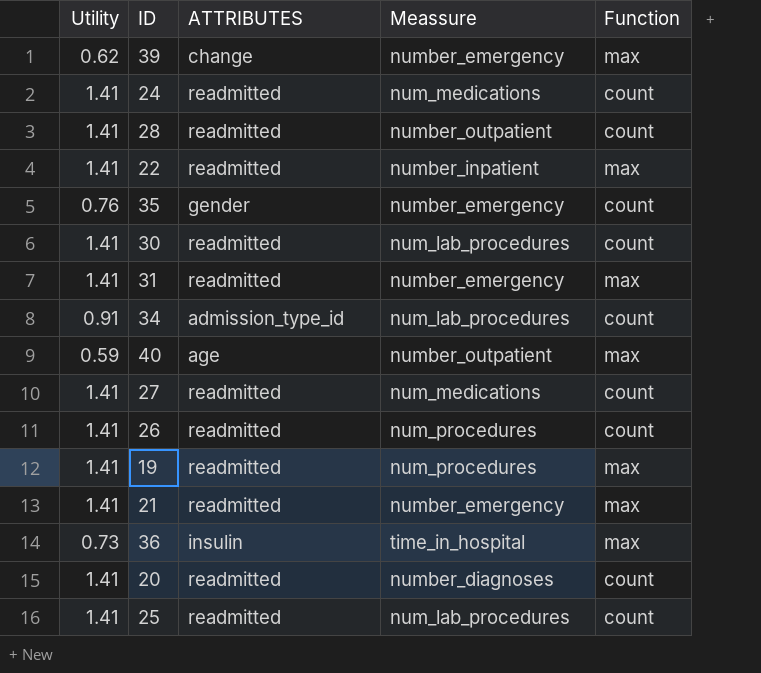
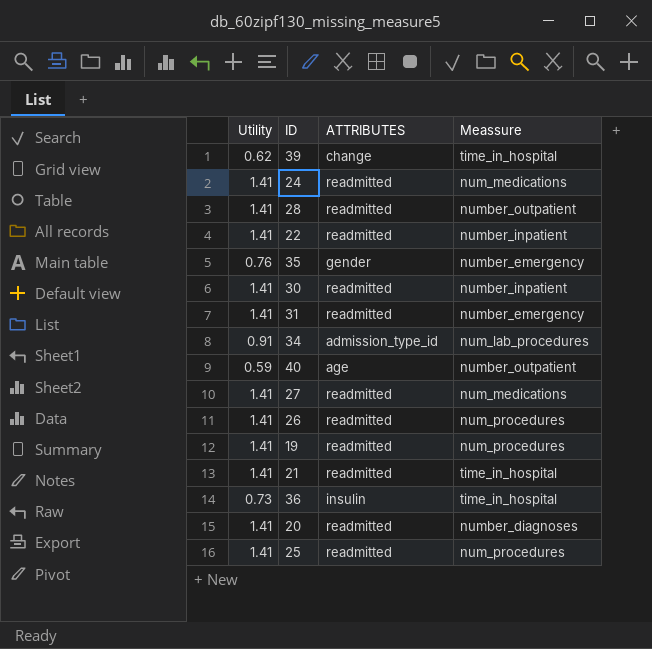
column Function | position: 5 -> none
39 | Meassure: number_emergency -> time_in_hospital
30 | Meassure: num_lab_procedures -> number_inpatient
21 | Meassure: number_emergency -> time_in_hospital
25 | Meassure: num_lab_procedures -> num_procedures

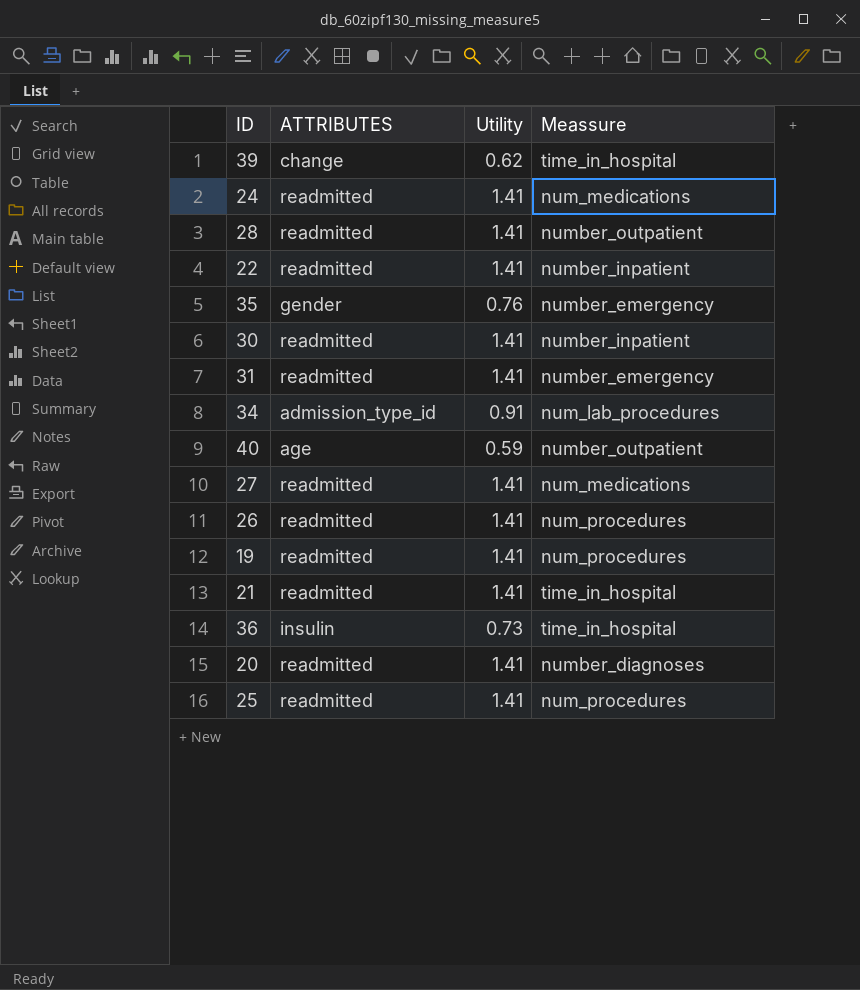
column Utility | position: 1 -> 3

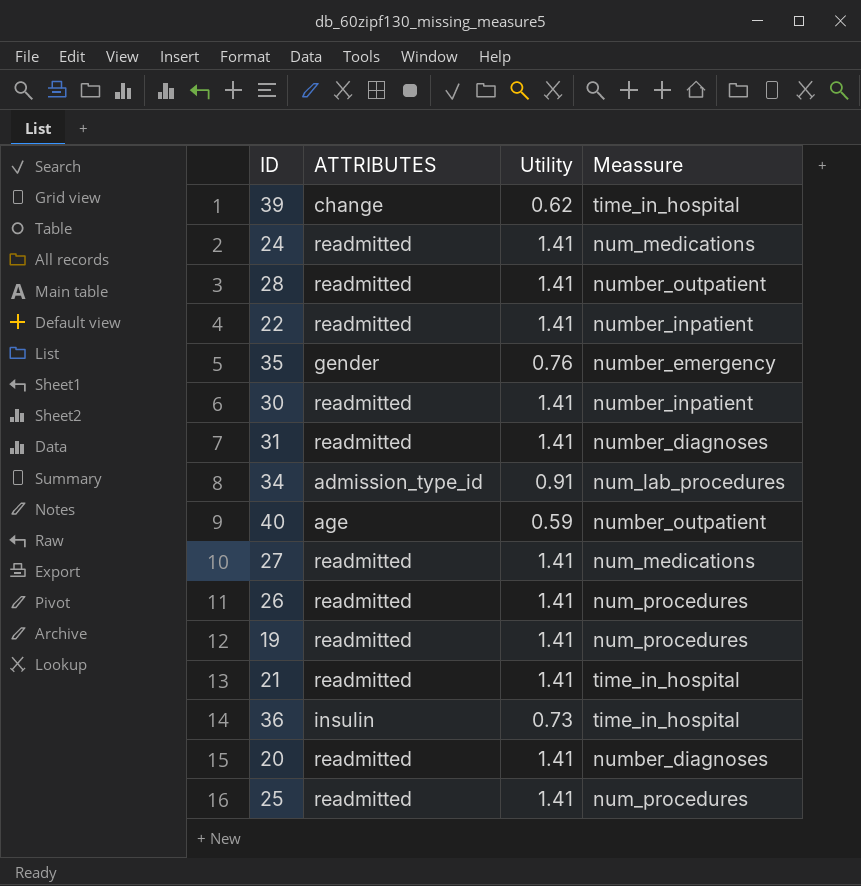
31 | Meassure: number_emergency -> number_diagnoses

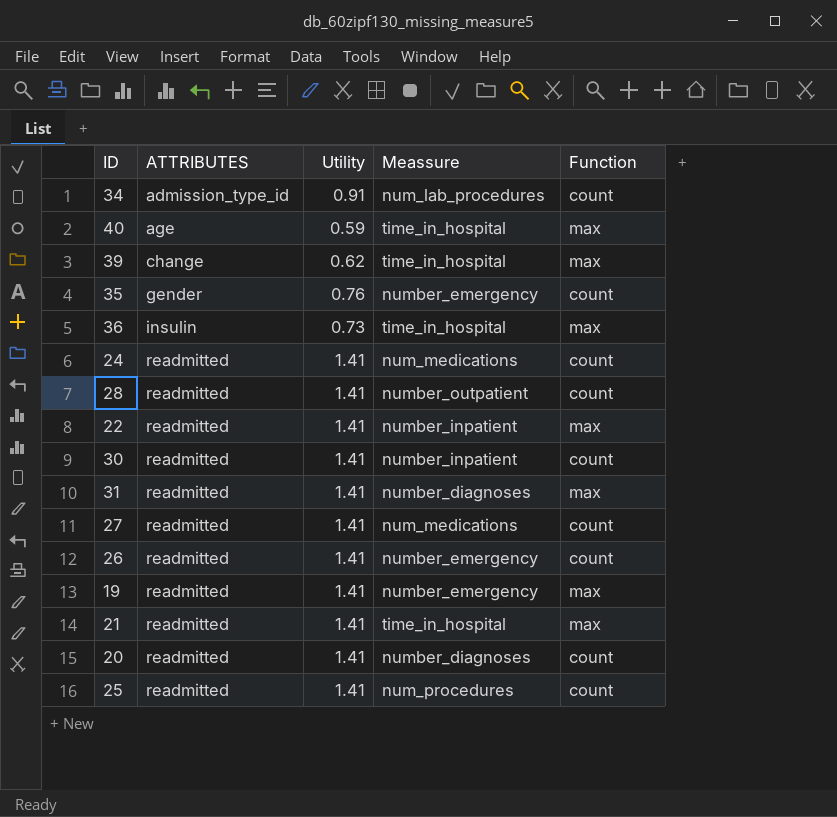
row order: none -> ATTRIBUTES ascending
column Function | position: none -> 5
40 | Meassure: number_outpatient -> time_in_hospital
26 | Meassure: num_procedures -> number_emergency
19 | Meassure: num_procedures -> number_emergency

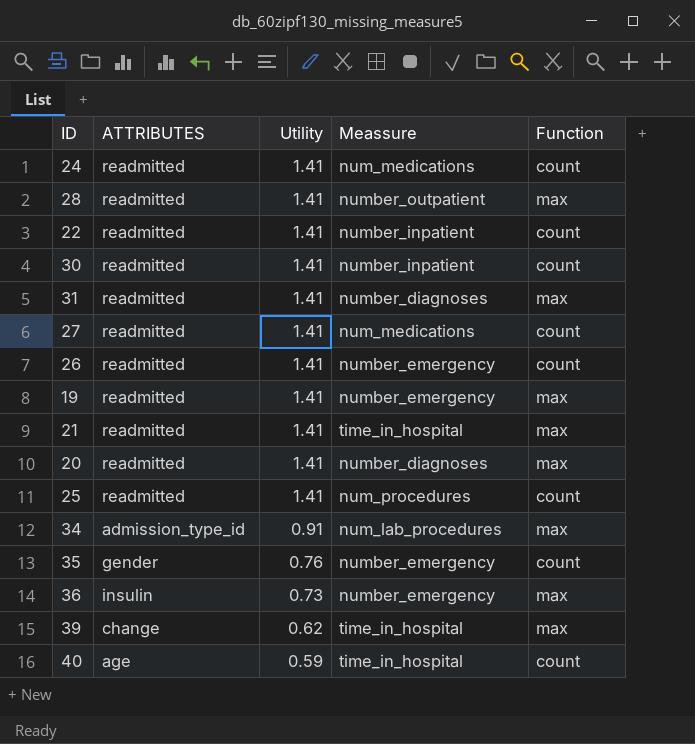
row order: ATTRIBUTES ascending -> Utility descending
28 | Function: count -> max
22 | Function: max -> count
20 | Function: count -> max
34 | Function: count -> max
36 | Meassure: time_in_hospital -> number_emergency
40 | Function: max -> count

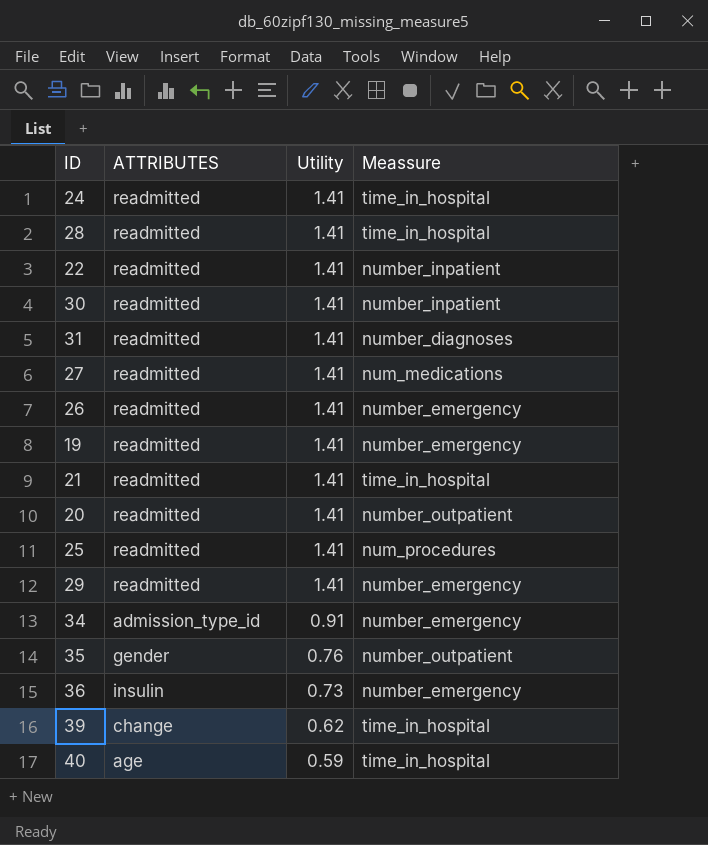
column Function | position: 5 -> none
24 | Meassure: num_medications -> time_in_hospital
28 | Meassure: number_outpatient -> time_in_hospital
20 | Meassure: number_diagnoses -> number_outpatient
row 29: none -> readmitted | 1.41 | number_emergency
34 | Meassure: num_lab_procedures -> number_emergency
35 | Meassure: number_emergency -> number_outpatient

